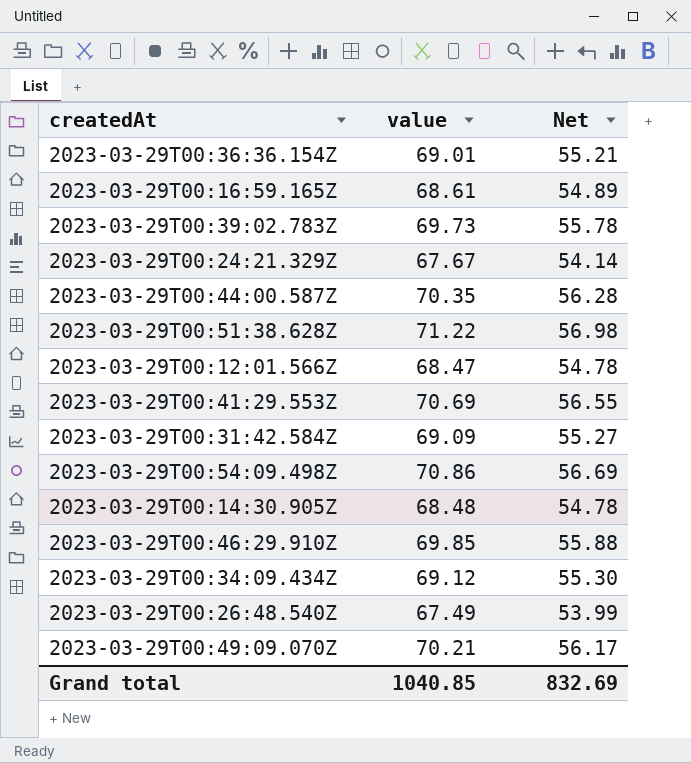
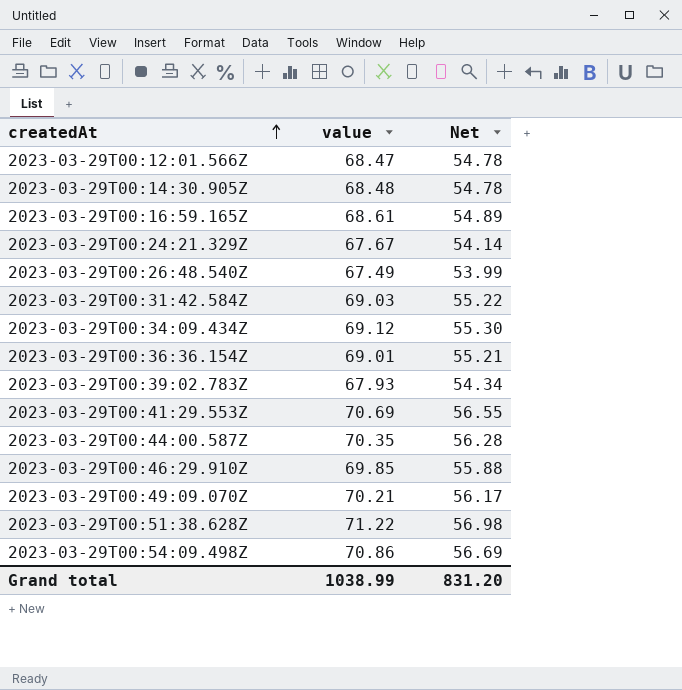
row order: none -> createdAt ascending
2023-03-29T00:31:42.584Z | value: 69.09 -> 69.03
2023-03-29T00:31:42.584Z | Net: 55.27 -> 55.22
2023-03-29T00:39:02.783Z | value: 69.73 -> 67.93
2023-03-29T00:39:02.783Z | Net: 55.78 -> 54.34
Grand total | value: 1040.85 -> 1038.99
Grand total | Net: 832.69 -> 831.20

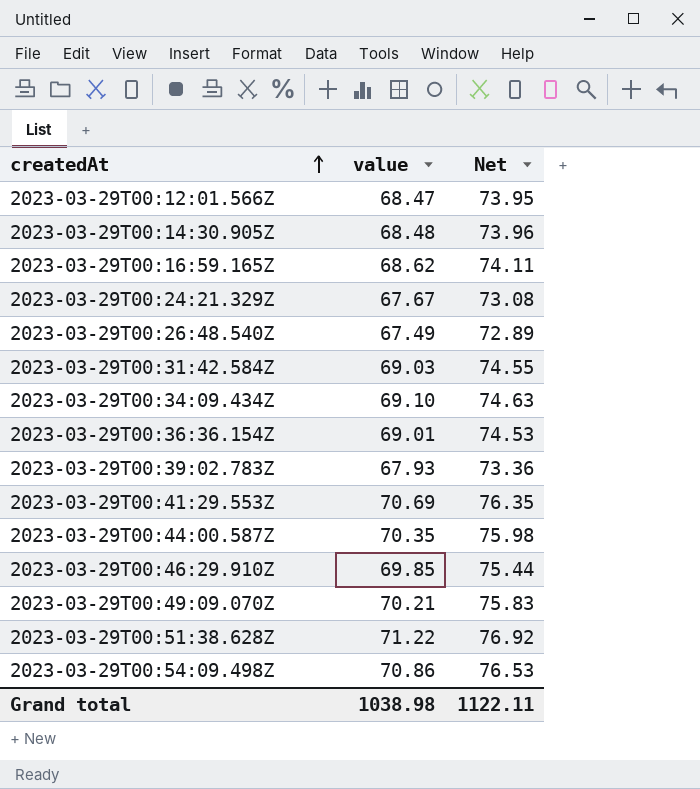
column Net | formula: [value] * 0.8 -> [value] * 1.08
2023-03-29T00:16:59.165Z | value: 68.61 -> 68.62
2023-03-29T00:34:09.434Z | value: 69.12 -> 69.10
Grand total | value: 1038.99 -> 1038.98
Grand total | Net: 831.20 -> 1122.11

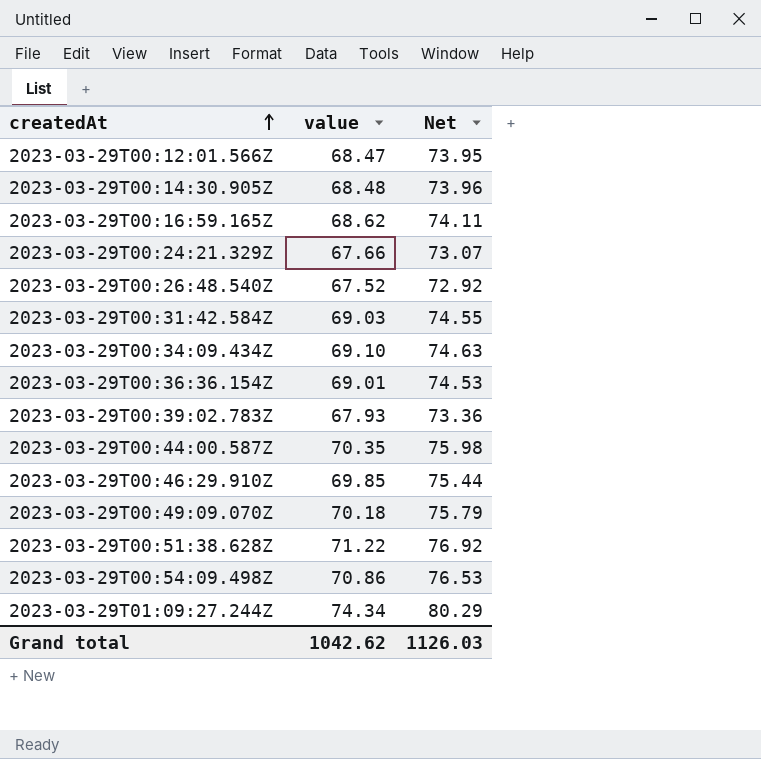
row 2023-03-29T00:41:29.553Z: 70.69 | 76.35 -> none
2023-03-29T00:24:21.329Z | value: 67.67 -> 67.66
2023-03-29T00:24:21.329Z | Net: 73.08 -> 73.07
2023-03-29T00:26:48.540Z | value: 67.49 -> 67.52
2023-03-29T00:26:48.540Z | Net: 72.89 -> 72.92
2023-03-29T00:49:09.070Z | value: 70.21 -> 70.18
2023-03-29T00:49:09.070Z | Net: 75.83 -> 75.79
row 2023-03-29T01:09:27.244Z: none -> 74.34 | 80.29
Grand total | value: 1038.98 -> 1042.62
Grand total | Net: 1122.11 -> 1126.03

